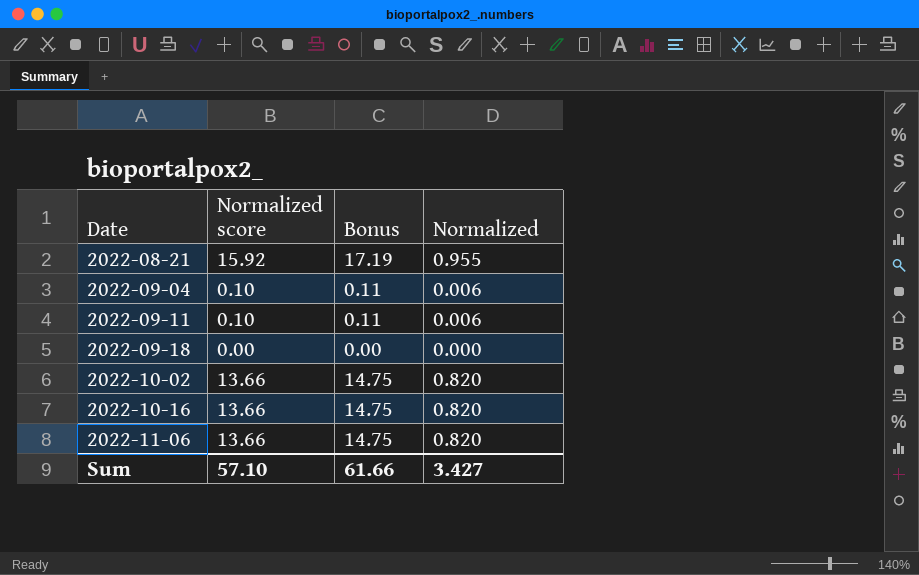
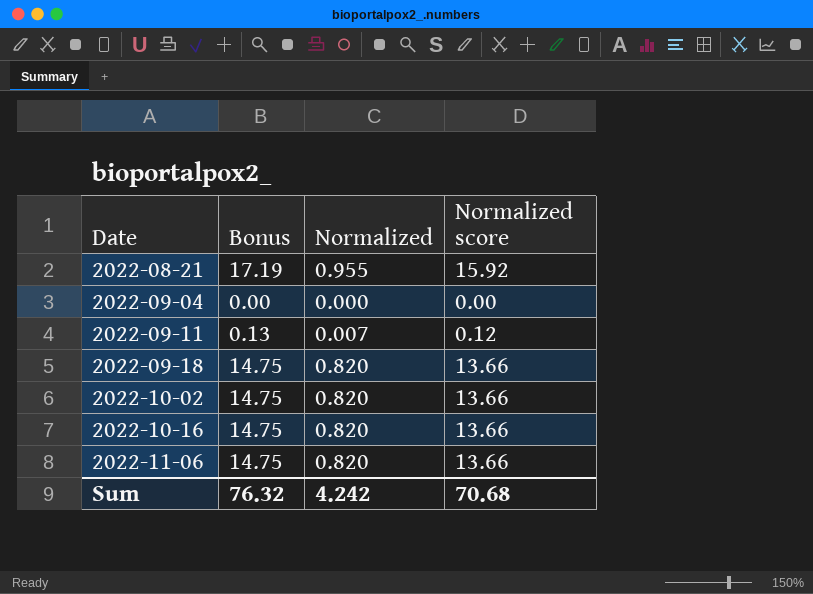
column Normalized score | position: 2 -> 4
2022-09-04 | Bonus: 0.11 -> 0.00
2022-09-04 | Normalized: 0.006 -> 0.000
2022-09-04 | Normalized score: 0.10 -> 0.00
2022-09-11 | Bonus: 0.11 -> 0.13
2022-09-11 | Normalized: 0.006 -> 0.007
2022-09-11 | Normalized score: 0.10 -> 0.12
2022-09-18 | Bonus: 0.00 -> 14.75
2022-09-18 | Normalized: 0.000 -> 0.820
2022-09-18 | Normalized score: 0.00 -> 13.66
Sum | Bonus: 61.66 -> 76.32
Sum | Normalized: 3.427 -> 4.242
Sum | Normalized score: 57.10 -> 70.68

